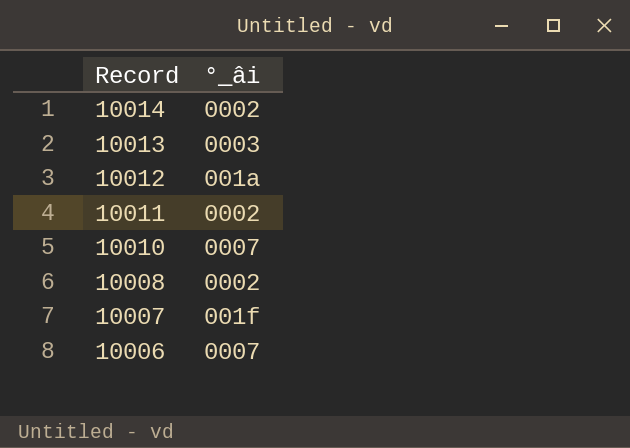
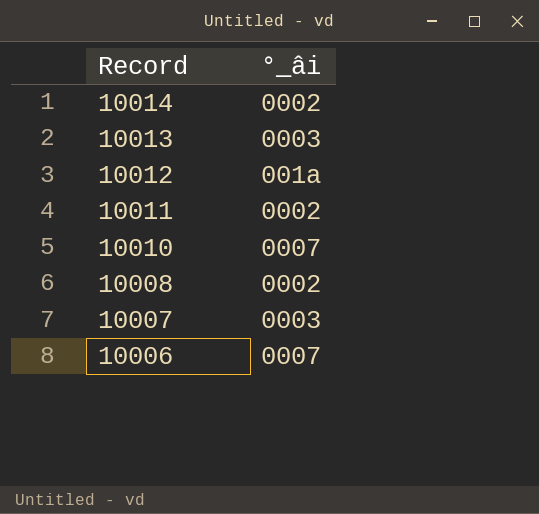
10007 | °_âi: 001f -> 0003

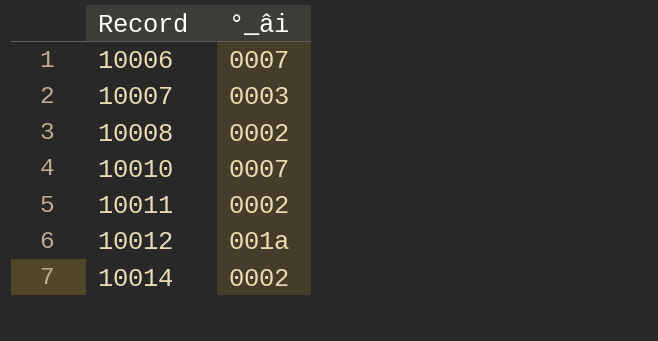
row order: Record descending -> Record ascending
row 10013: 0003 -> none

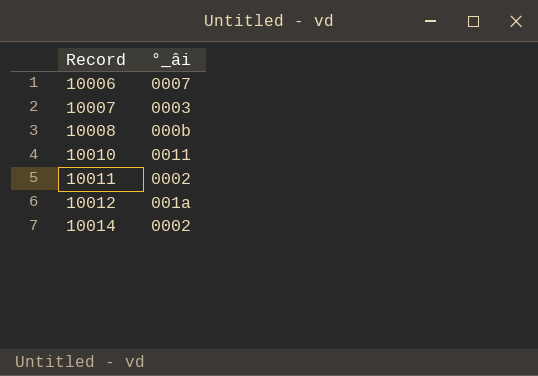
10008 | °_âi: 0002 -> 000b
10010 | °_âi: 0007 -> 0011

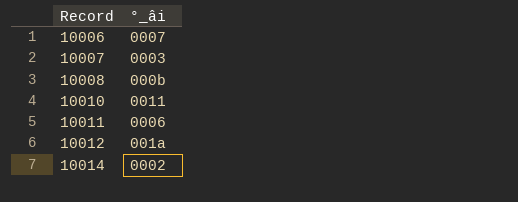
10011 | °_âi: 0002 -> 0006

